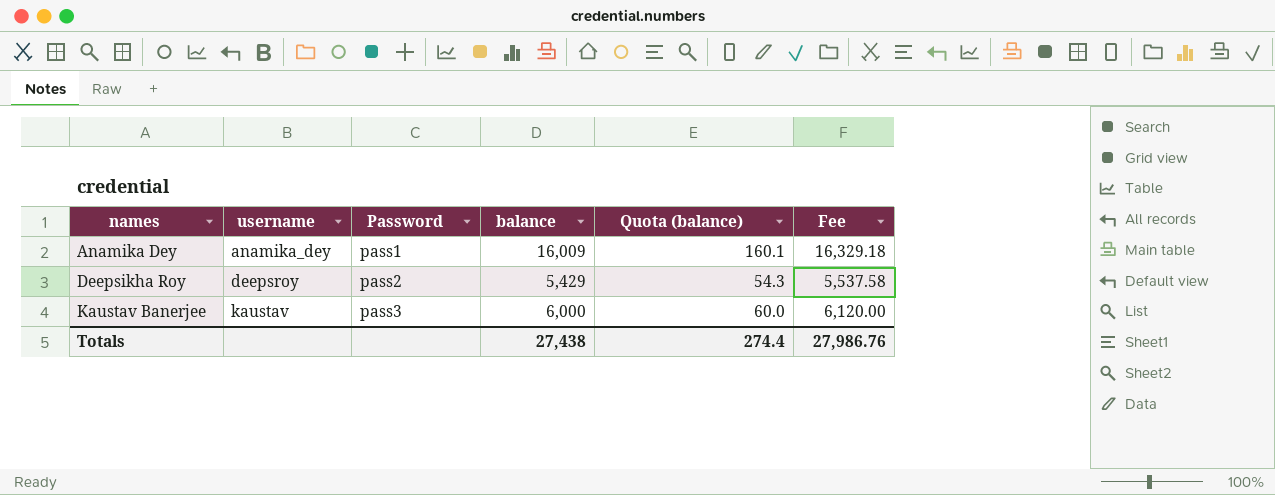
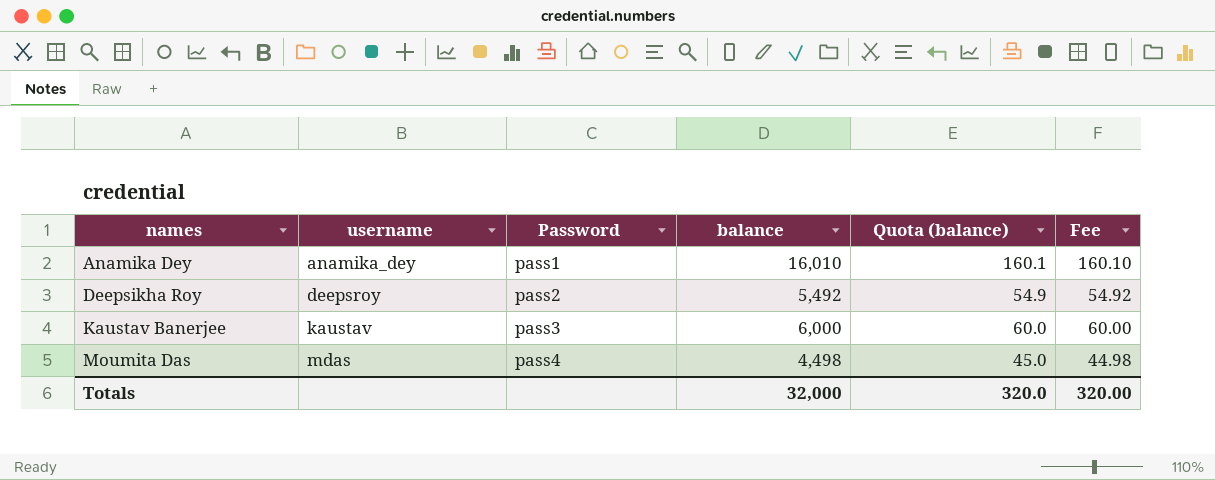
column Fee | formula: [balance] * 1.02 -> [balance] * 0.01
Anamika Dey | balance: 16,009 -> 16,010
Deepsikha Roy | balance: 5,429 -> 5,492
Deepsikha Roy | Quota (balance): 54.3 -> 54.9
row Moumita Das: none -> mdas | pass4 | 4,498 | 45.0 | 44.98
Totals | balance: 27,438 -> 32,000
Totals | Quota (balance): 274.4 -> 320.0
Totals | Fee: 27,986.76 -> 320.00

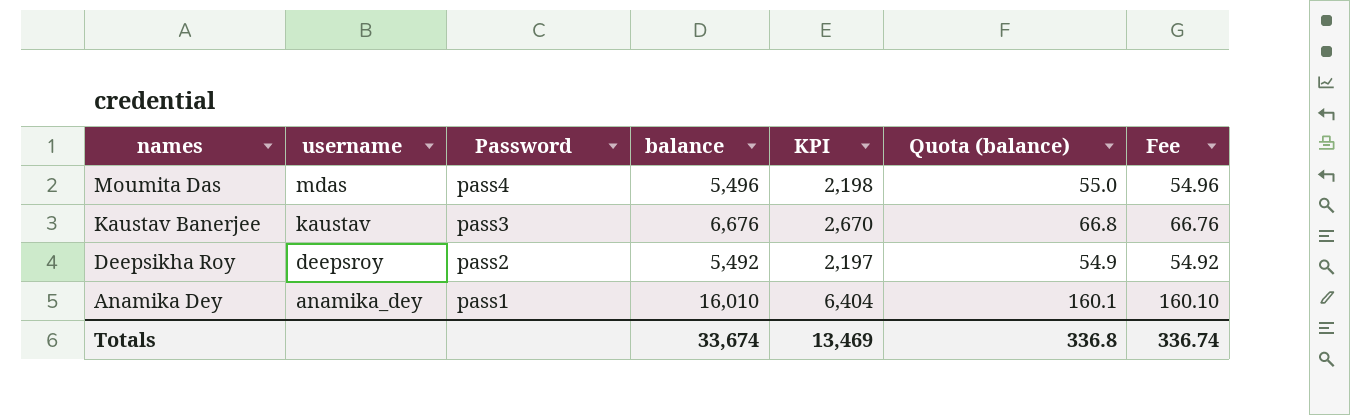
row order: names ascending -> names descending
column KPI | formula: none -> [balance] * 0.4
Moumita Das | balance: 4,498 -> 5,496
Moumita Das | Quota (balance): 45.0 -> 55.0
Moumita Das | Fee: 44.98 -> 54.96
Kaustav Banerjee | balance: 6,000 -> 6,676
Kaustav Banerjee | Quota (balance): 60.0 -> 66.8
Kaustav Banerjee | Fee: 60.00 -> 66.76
Totals | balance: 32,000 -> 33,674
Totals | Quota (balance): 320.0 -> 336.8
Totals | Fee: 320.00 -> 336.74

